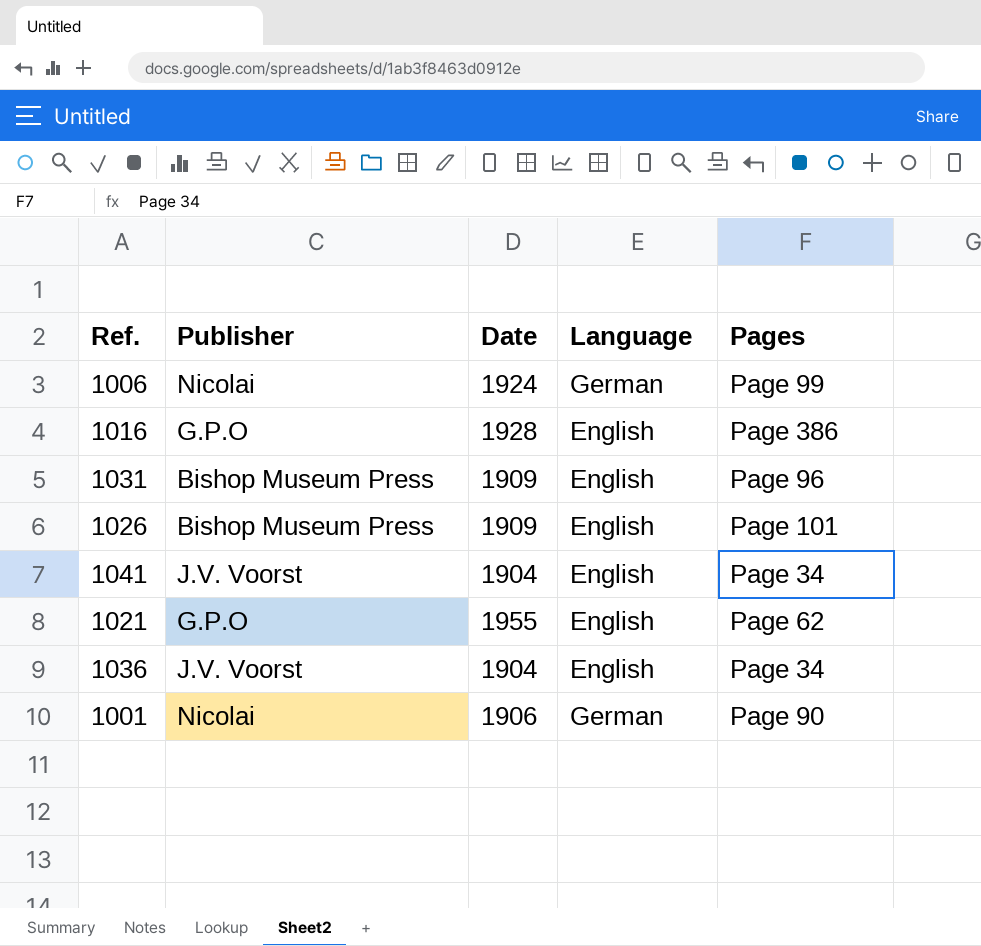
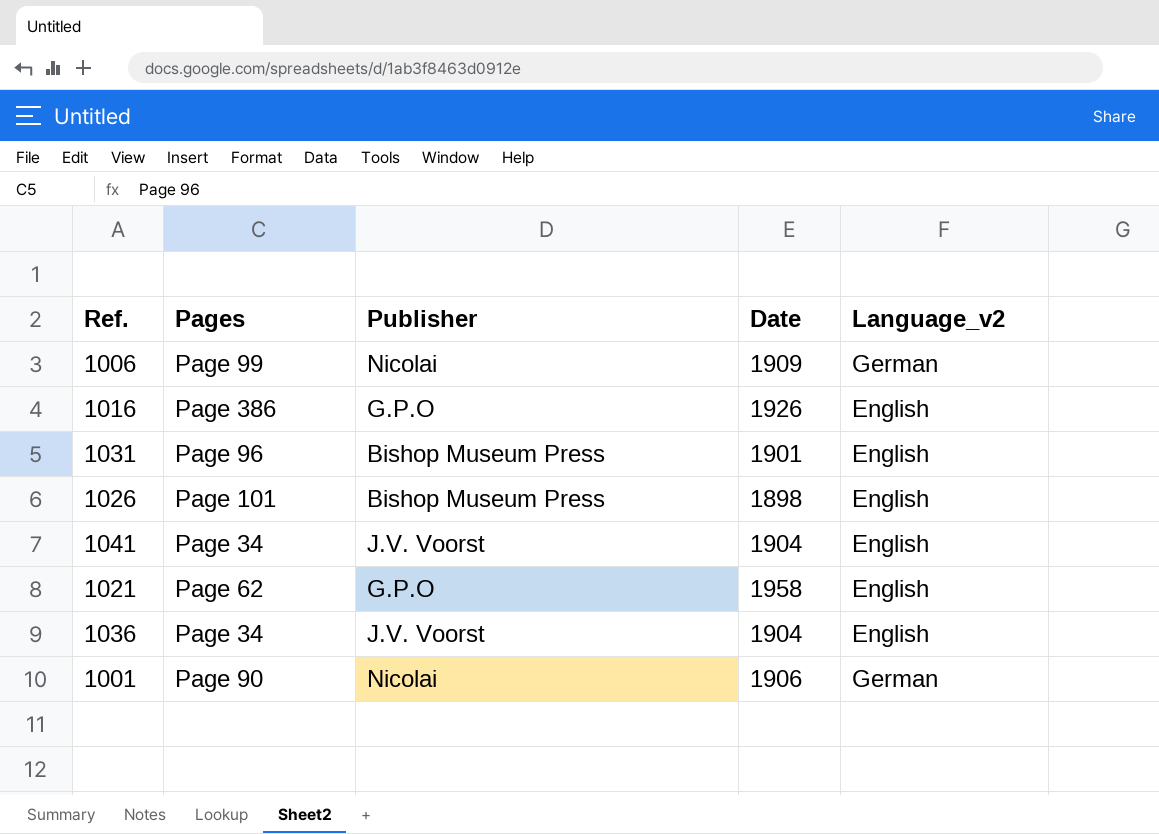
column Pages | position: 5 -> 2
column name: Language -> Language_v2
1006 | Date: 1924 -> 1909
1016 | Date: 1928 -> 1926
1031 | Date: 1909 -> 1901
1026 | Date: 1909 -> 1898
1021 | Date: 1955 -> 1958

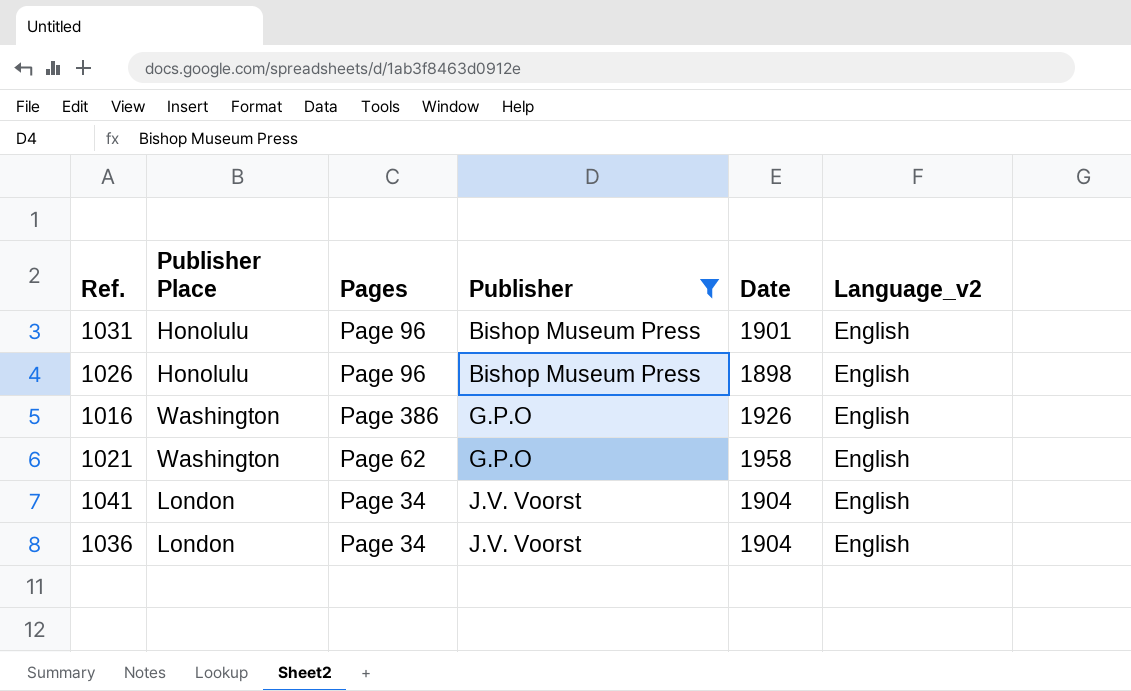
filter: none -> Publisher != Nicolai
row order: none -> Publisher ascending
column Publisher Place | position: none -> 2
1026 | Pages: Page 101 -> Page 96

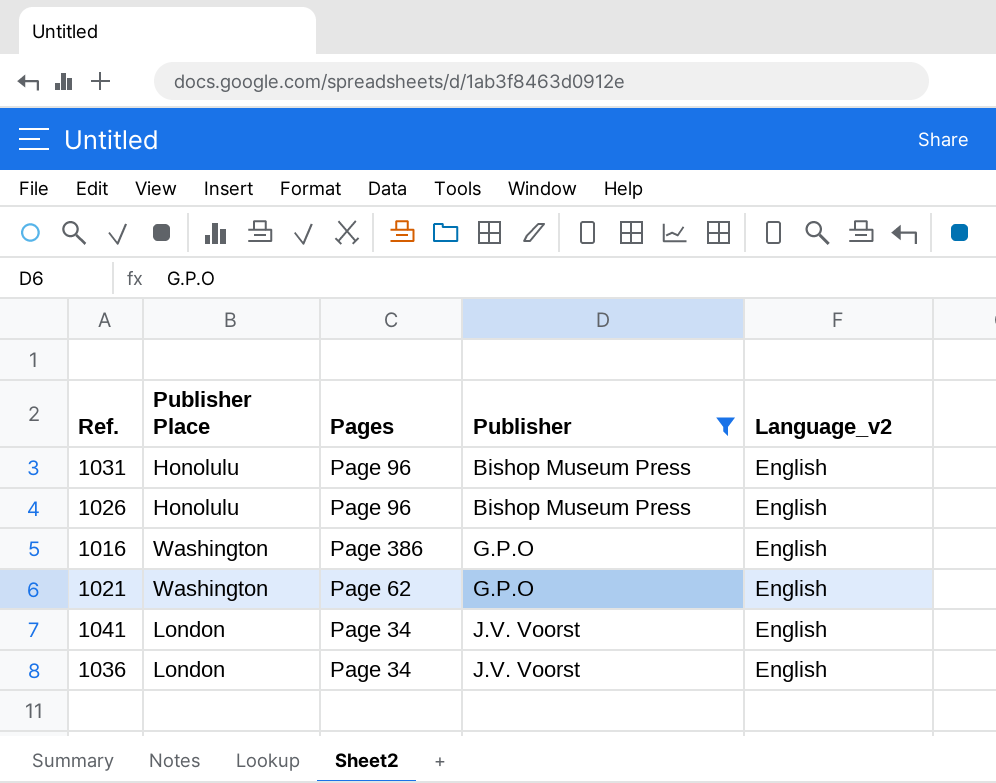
column Date | position: 5 -> none

